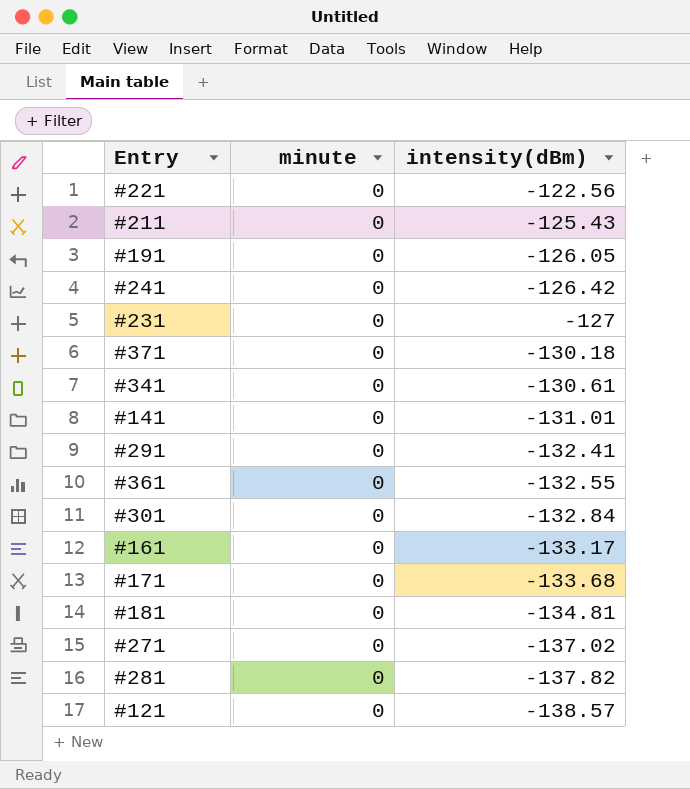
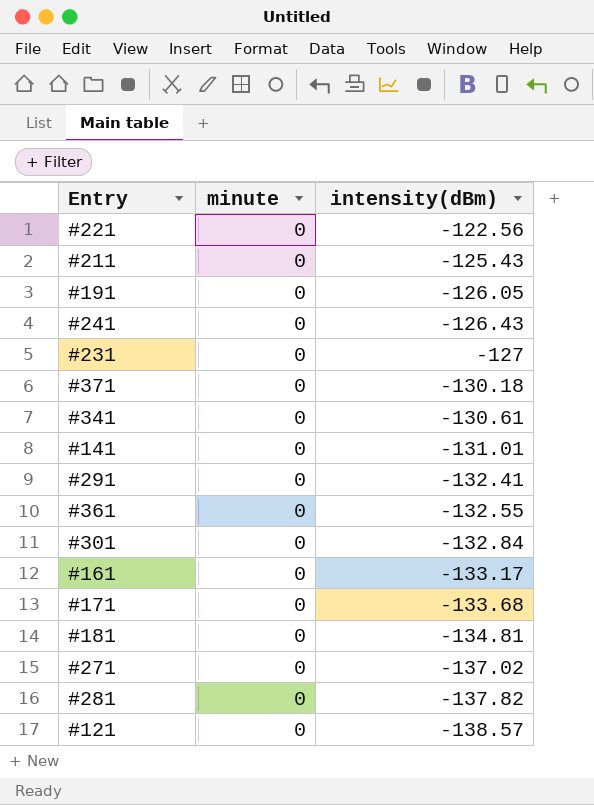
#241 | intensity(dBm): -126.42 -> -126.43

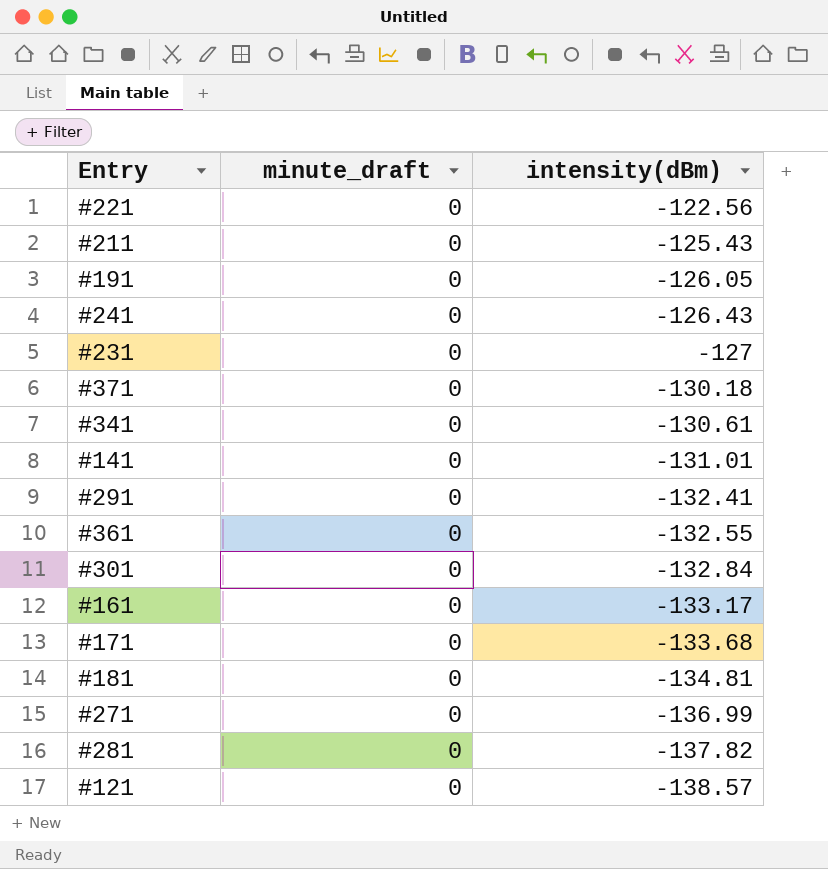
column name: minute -> minute_draft
#271 | intensity(dBm): -137.02 -> -136.99

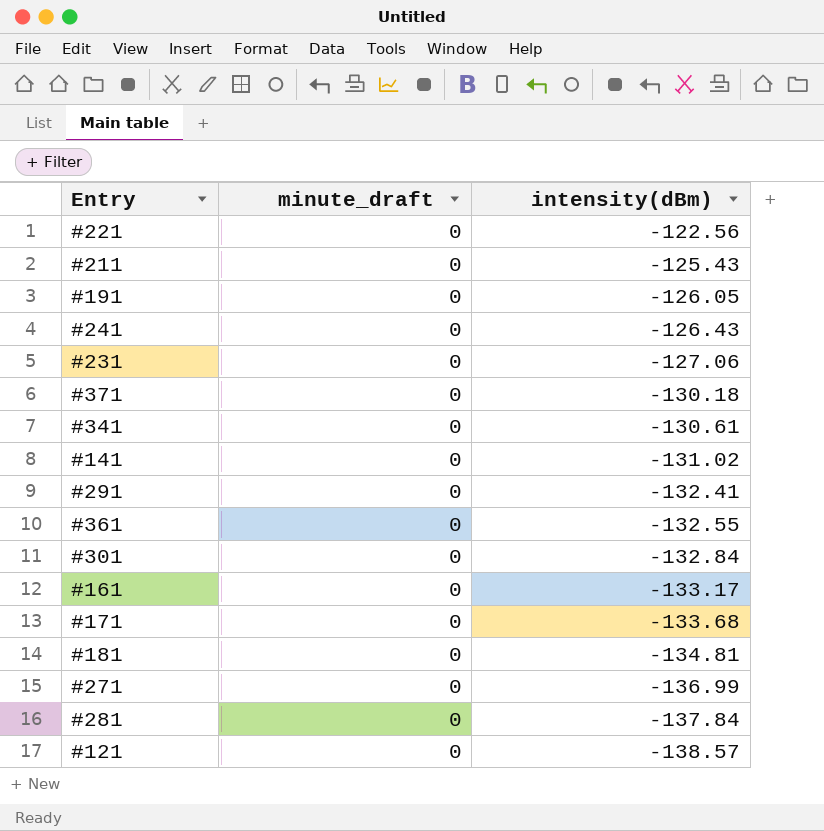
#231 | intensity(dBm): -127 -> -127.06
#141 | intensity(dBm): -131.01 -> -131.02
#281 | intensity(dBm): -137.82 -> -137.84

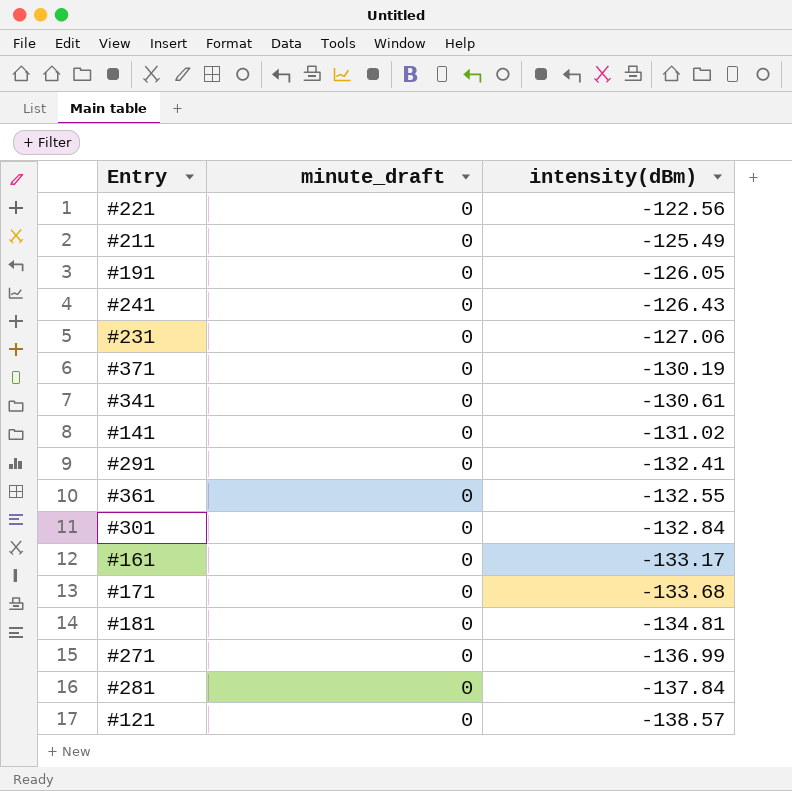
#211 | intensity(dBm): -125.43 -> -125.49
#371 | intensity(dBm): -130.18 -> -130.19

